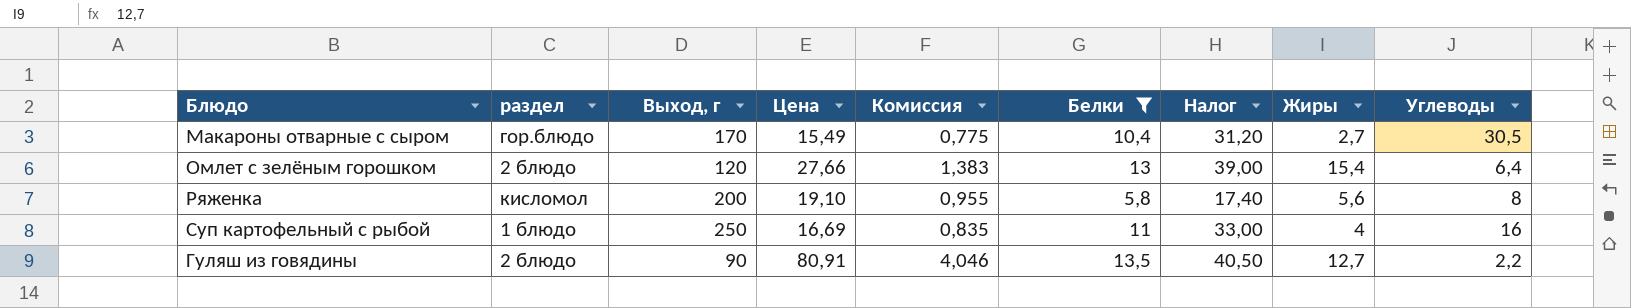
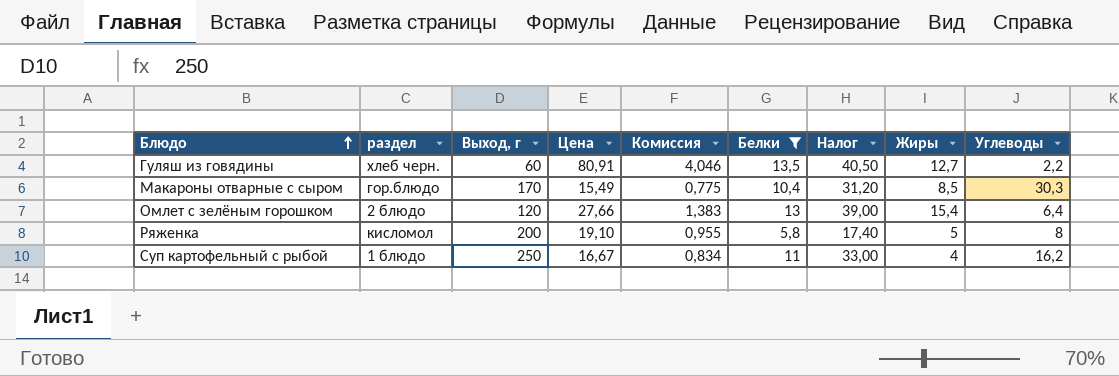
row order: none -> Блюдо ascending
Гуляш из говядины | раздел: 2 блюдо -> хлеб черн.
Гуляш из говядины | Выход, г: 90 -> 60
Макароны отварные с сыром | Жиры: 2,7 -> 8,5
Макароны отварные с сыром | Углеводы: 30,5 -> 30,3
Ряженка | Жиры: 5,6 -> 5
Суп картофельный с рыбой | Цена: 16,69 -> 16,67
Суп картофельный с рыбой | Комиссия: 0,835 -> 0,834
Суп картофельный с рыбой | Углеводы: 16 -> 16,2

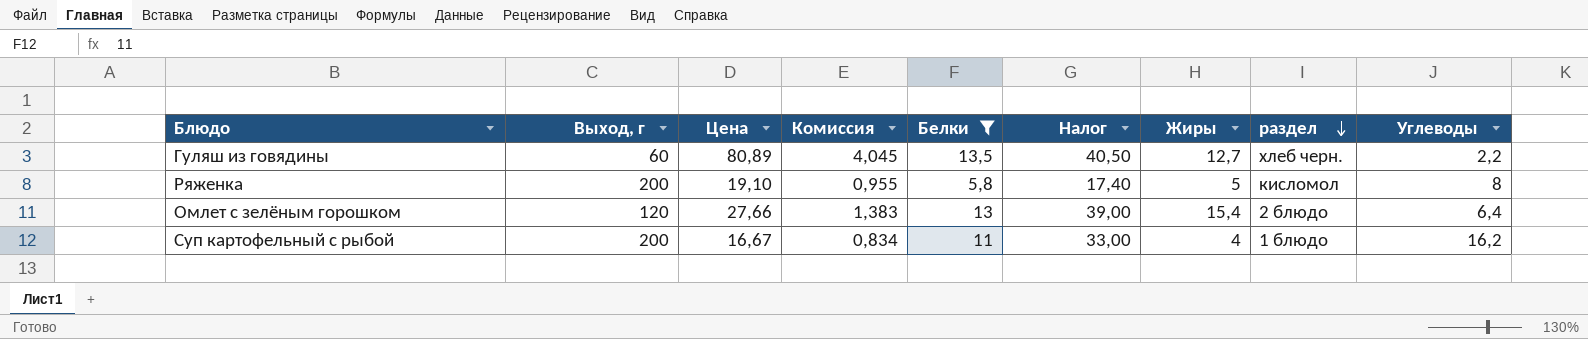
row order: Блюдо ascending -> раздел descending
column раздел | position: 2 -> 8
row Макароны отварные с сыром: гор.блюдо | 170 | 15,49 | 0,775 | 10,4 | 31,20 | 8,5 | 30,3 -> none
Гуляш из говядины | Цена: 80,91 -> 80,89
Гуляш из говядины | Комиссия: 4,046 -> 4,045
Суп картофельный с рыбой | Выход, г: 250 -> 200

